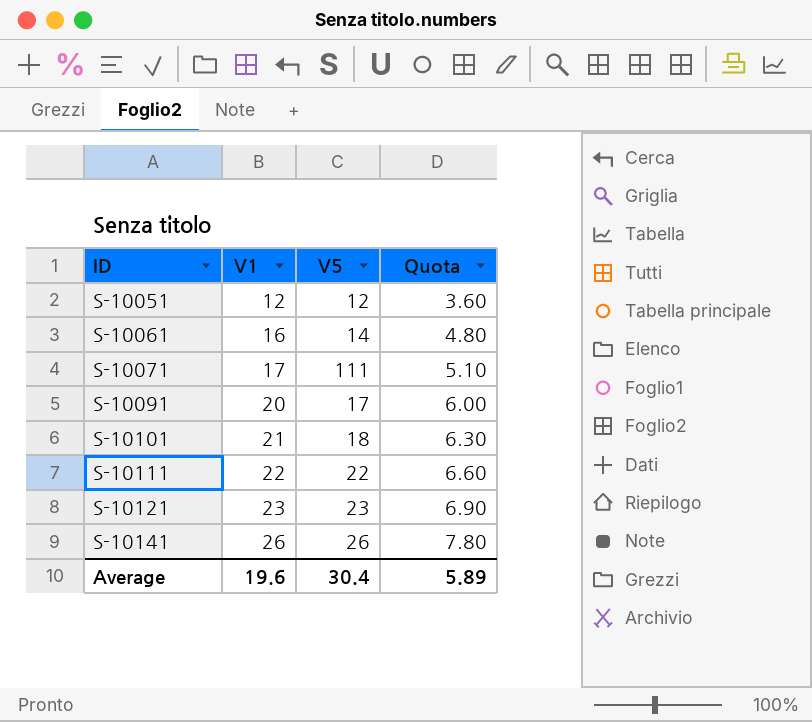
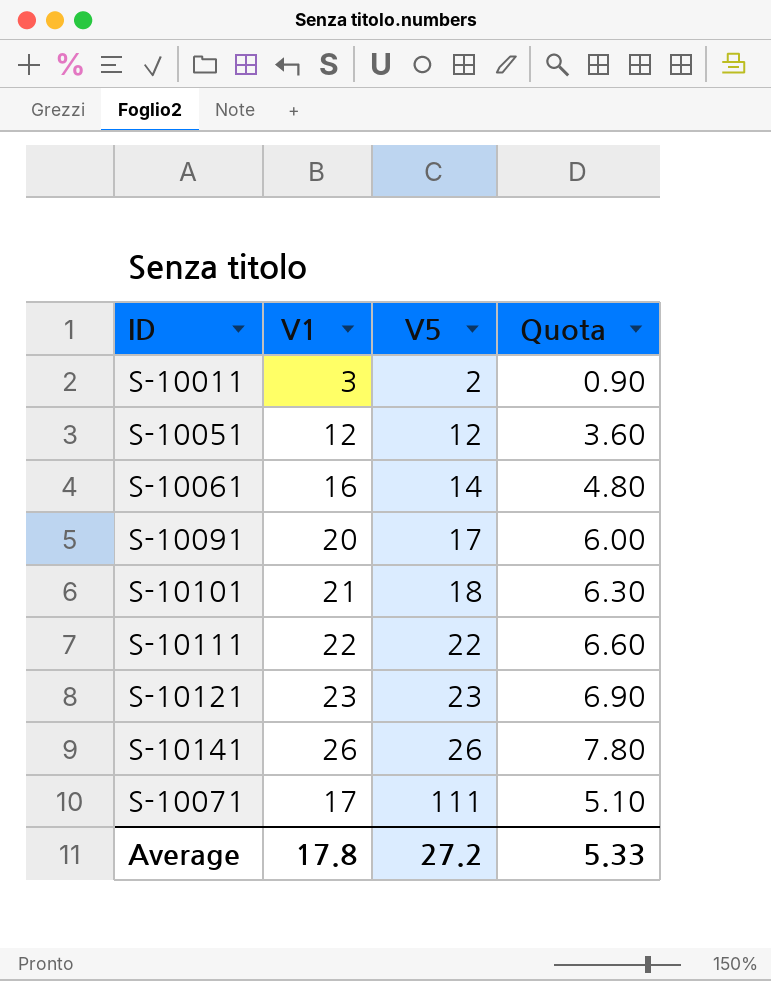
row order: ID ascending -> V5 ascending
row S-10011: none -> 3 | 2 | 0.90
Average | V1: 19.6 -> 17.8
Average | V5: 30.4 -> 27.2
Average | Quota: 5.89 -> 5.33

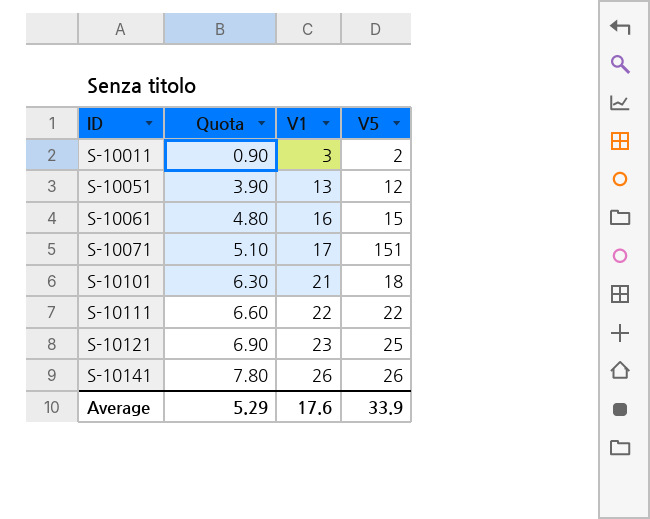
row order: V5 ascending -> ID ascending
column Quota | position: 4 -> 2
row S-10091: 20 | 17 | 6.00 -> none
S-10051 | Quota: 3.60 -> 3.90
S-10051 | V1: 12 -> 13
S-10061 | V5: 14 -> 15
S-10071 | V5: 111 -> 151
S-10121 | V5: 23 -> 25
Average | Quota: 5.33 -> 5.29
Average | V1: 17.8 -> 17.6
Average | V5: 27.2 -> 33.9

